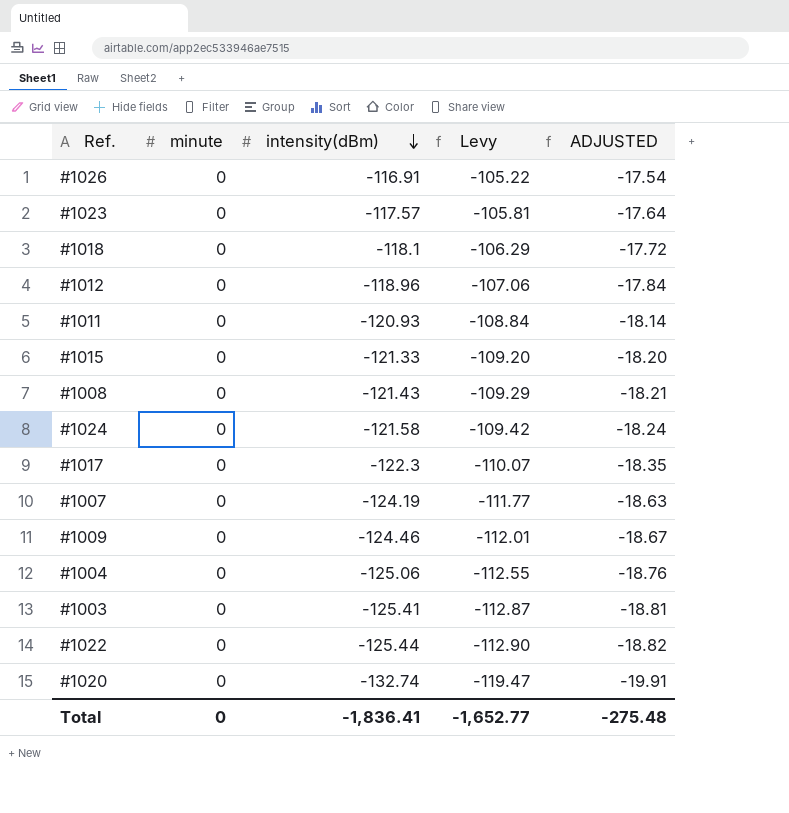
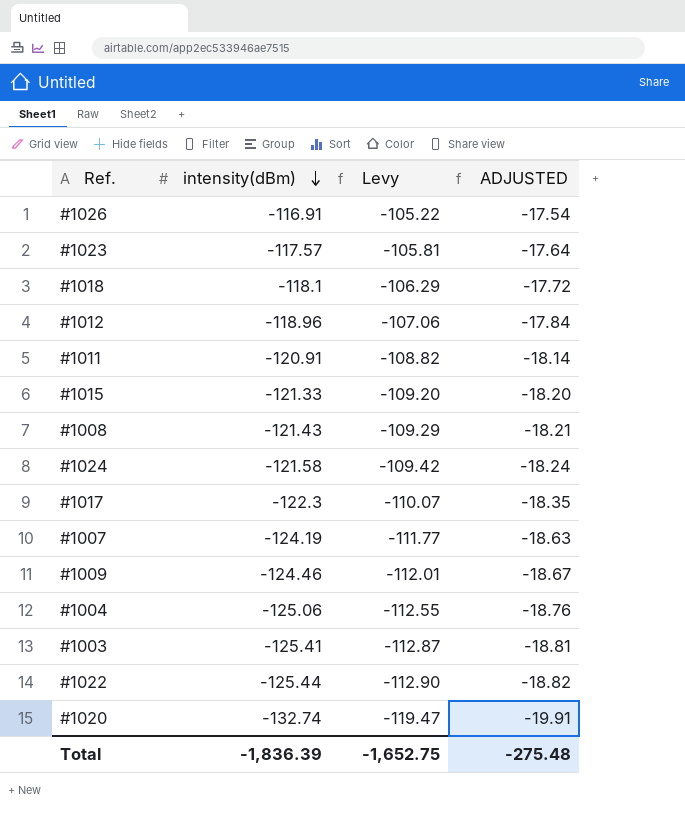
column minute | position: 2 -> none
#1011 | intensity(dBm): -120.93 -> -120.91
#1011 | Levy: -108.84 -> -108.82
Total | intensity(dBm): -1,836.41 -> -1,836.39
Total | Levy: -1,652.77 -> -1,652.75

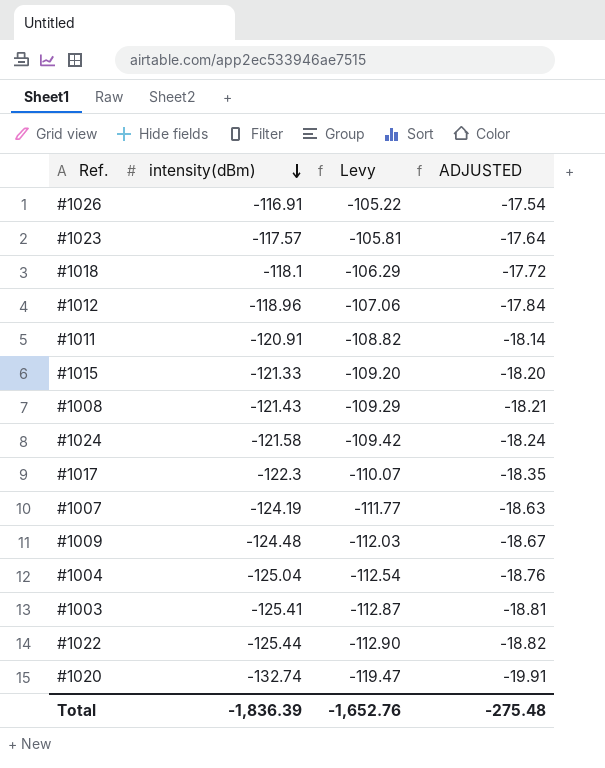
#1009 | intensity(dBm): -124.46 -> -124.48
#1009 | Levy: -112.01 -> -112.03
#1004 | intensity(dBm): -125.06 -> -125.04
#1004 | Levy: -112.55 -> -112.54
Total | Levy: -1,652.75 -> -1,652.76

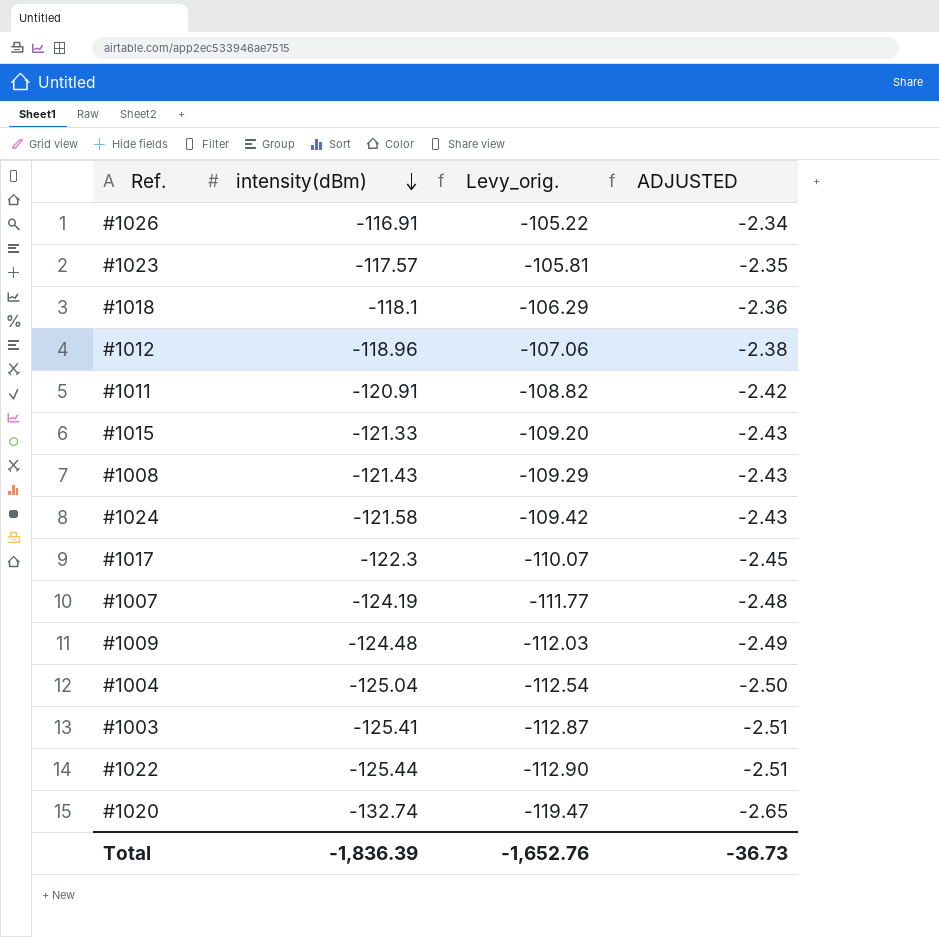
column name: Levy -> Levy_orig.
column ADJUSTED | formula: [intensity(dBm)] * 0.15 -> [intensity(dBm)] * 0.02
Total | ADJUSTED: -275.48 -> -36.73

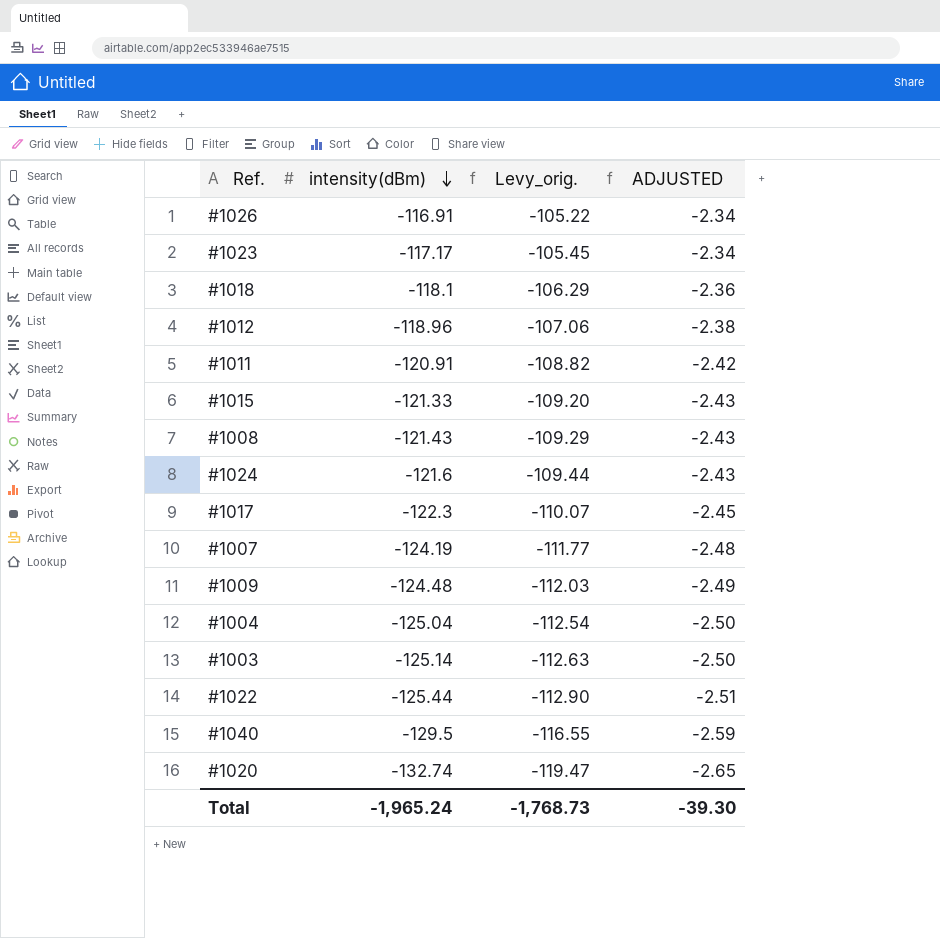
#1023 | intensity(dBm): -117.57 -> -117.17
#1023 | Levy_orig.: -105.81 -> -105.45
#1023 | ADJUSTED: -2.35 -> -2.34
#1024 | intensity(dBm): -121.58 -> -121.6
#1024 | Levy_orig.: -109.42 -> -109.44
#1003 | intensity(dBm): -125.41 -> -125.14
#1003 | Levy_orig.: -112.87 -> -112.63
#1003 | ADJUSTED: -2.51 -> -2.50
row #1040: none -> -129.5 | -116.55 | -2.59
Total | intensity(dBm): -1,836.39 -> -1,965.24
Total | Levy_orig.: -1,652.76 -> -1,768.73
Total | ADJUSTED: -36.73 -> -39.30

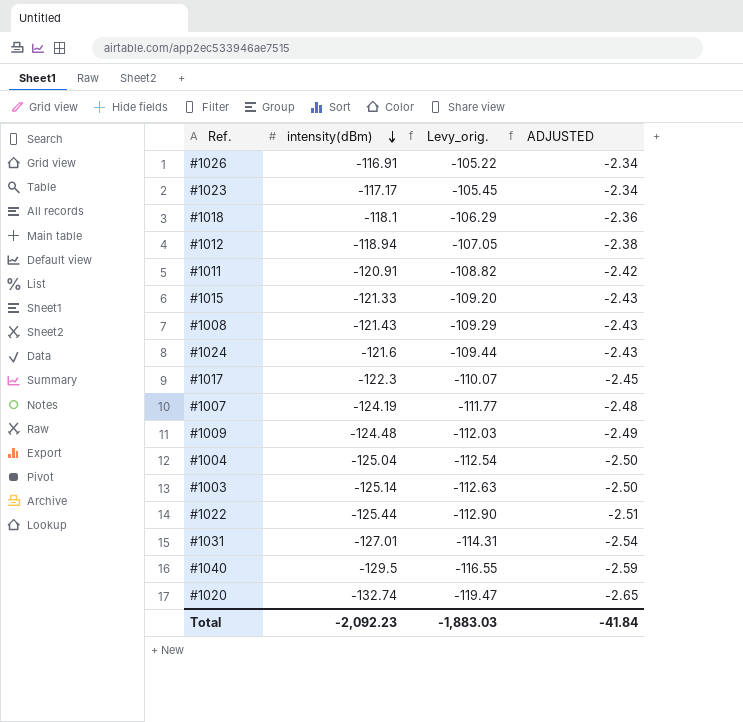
#1012 | intensity(dBm): -118.96 -> -118.94
#1012 | Levy_orig.: -107.06 -> -107.05
row #1031: none -> -127.01 | -114.31 | -2.54
Total | intensity(dBm): -1,965.24 -> -2,092.23
Total | Levy_orig.: -1,768.73 -> -1,883.03
Total | ADJUSTED: -39.30 -> -41.84

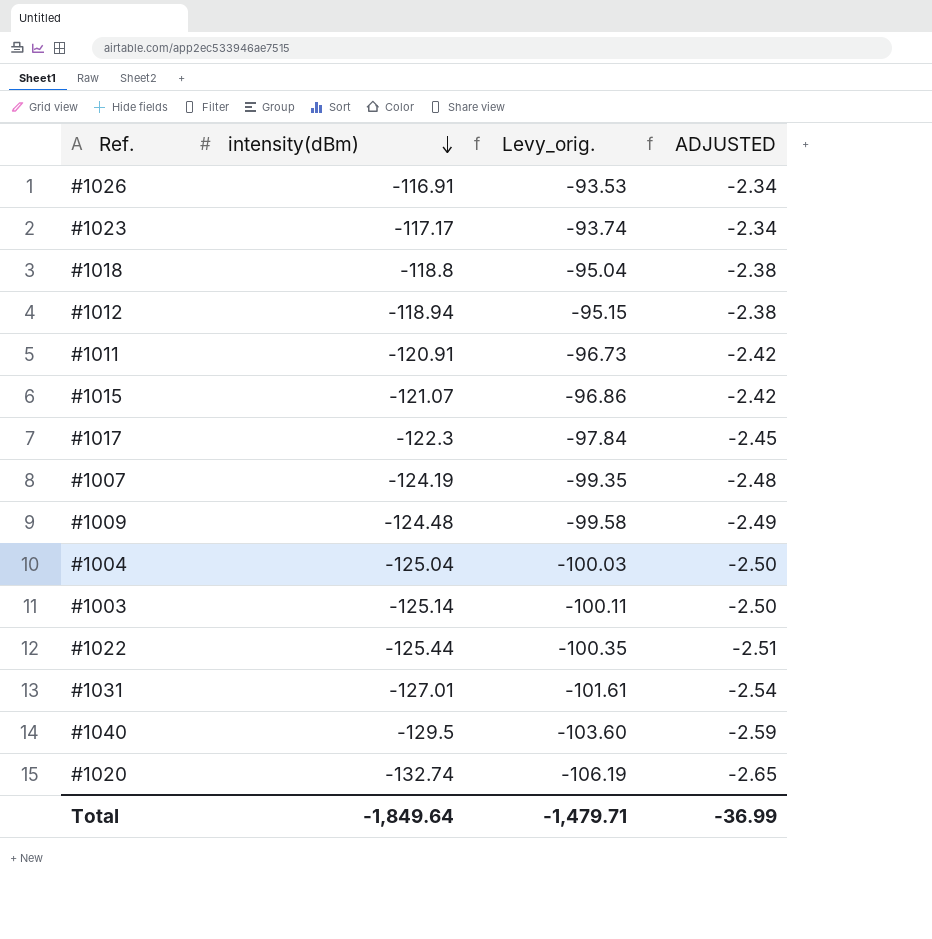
column Levy_orig. | formula: [intensity(dBm)] * 0.9 -> [intensity(dBm)] * 0.8
row #1008: -121.43 | -109.29 | -2.43 -> none
row #1024: -121.6 | -109.44 | -2.43 -> none
#1018 | intensity(dBm): -118.1 -> -118.8
#1018 | ADJUSTED: -2.36 -> -2.38
#1015 | intensity(dBm): -121.33 -> -121.07
#1015 | ADJUSTED: -2.43 -> -2.42
Total | intensity(dBm): -2,092.23 -> -1,849.64
Total | Levy_orig.: -1,883.03 -> -1,479.71
Total | ADJUSTED: -41.84 -> -36.99

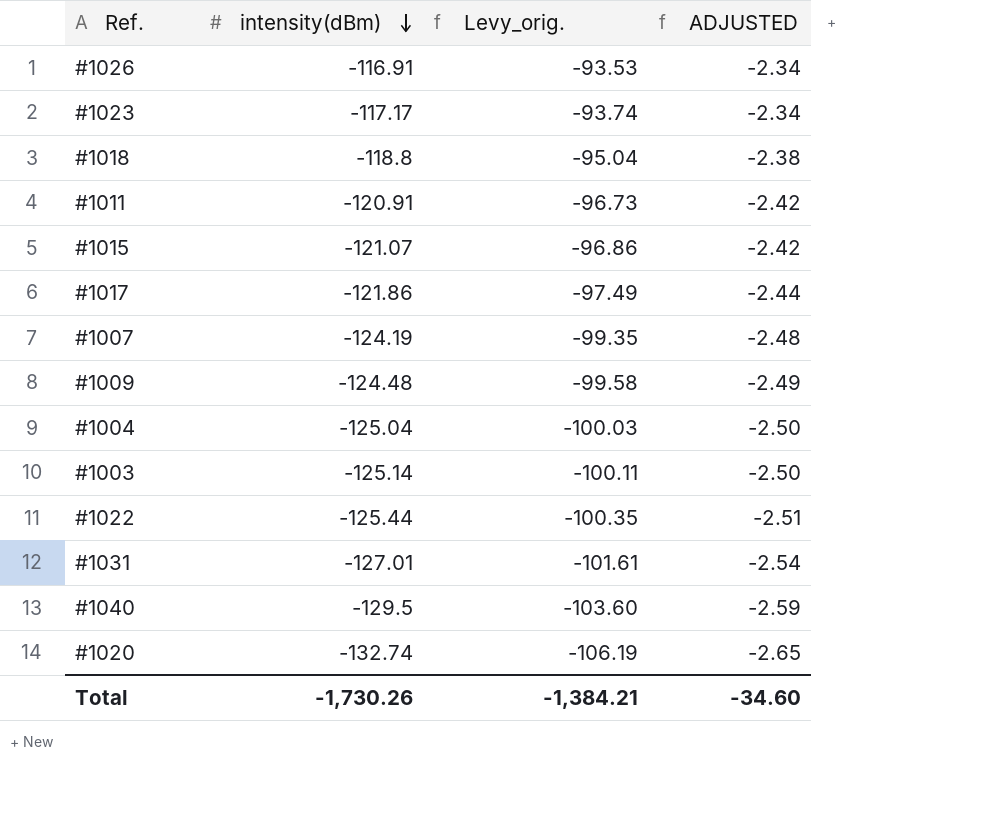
row #1012: -118.94 | -95.15 | -2.38 -> none
#1017 | intensity(dBm): -122.3 -> -121.86
#1017 | Levy_orig.: -97.84 -> -97.49
#1017 | ADJUSTED: -2.45 -> -2.44
Total | intensity(dBm): -1,849.64 -> -1,730.26
Total | Levy_orig.: -1,479.71 -> -1,384.21
Total | ADJUSTED: -36.99 -> -34.60

